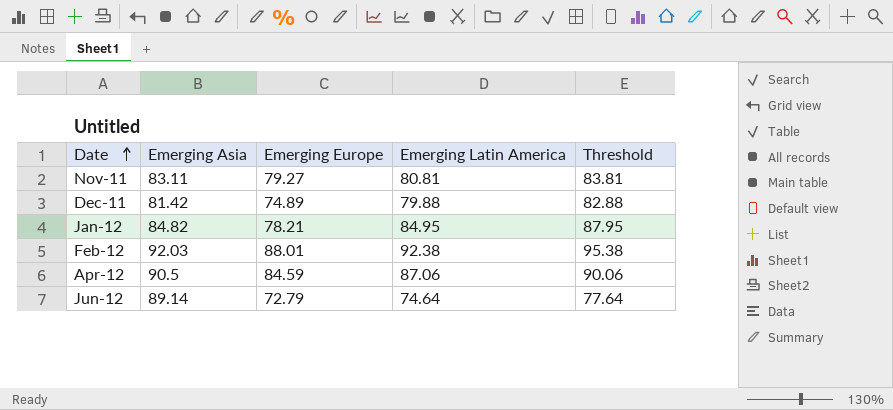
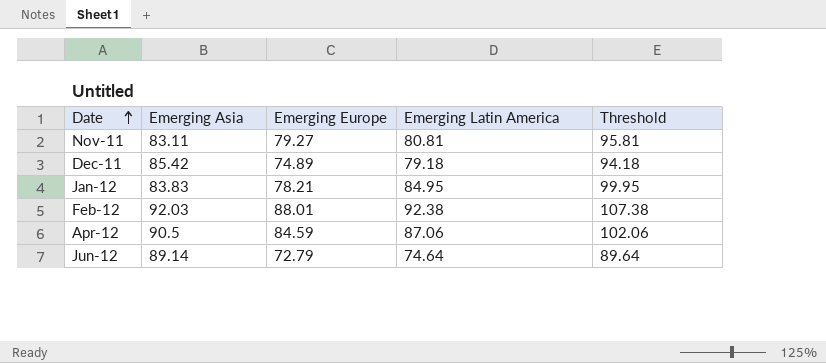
column Threshold | formula: [Emerging Latin America] + 3 -> [Emerging Latin America] + 15
Dec-11 | Emerging Asia: 81.42 -> 85.42
Dec-11 | Emerging Latin America: 79.88 -> 79.18
Jan-12 | Emerging Asia: 84.82 -> 83.83

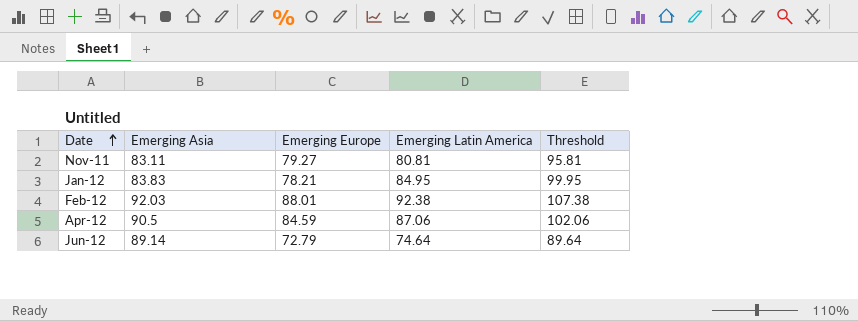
row Dec-11: 85.42 | 74.89 | 79.18 | 94.18 -> none

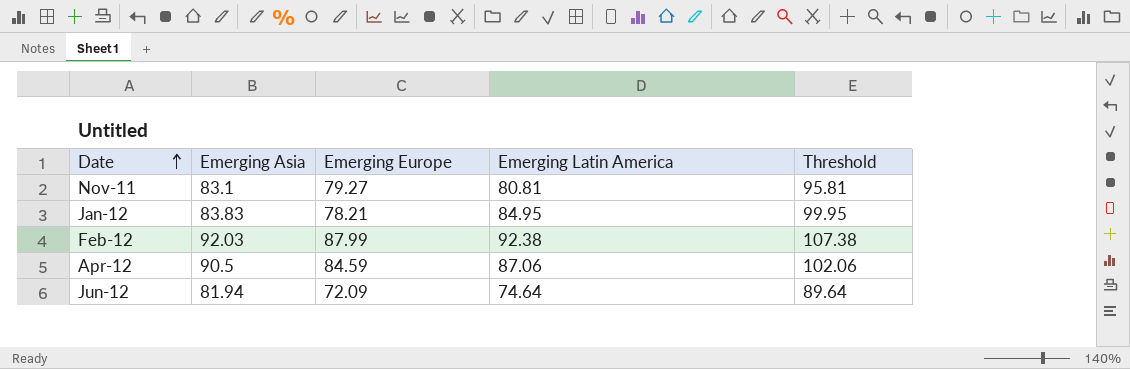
Nov-11 | Emerging Asia: 83.11 -> 83.1
Feb-12 | Emerging Europe: 88.01 -> 87.99
Jun-12 | Emerging Asia: 89.14 -> 81.94
Jun-12 | Emerging Europe: 72.79 -> 72.09

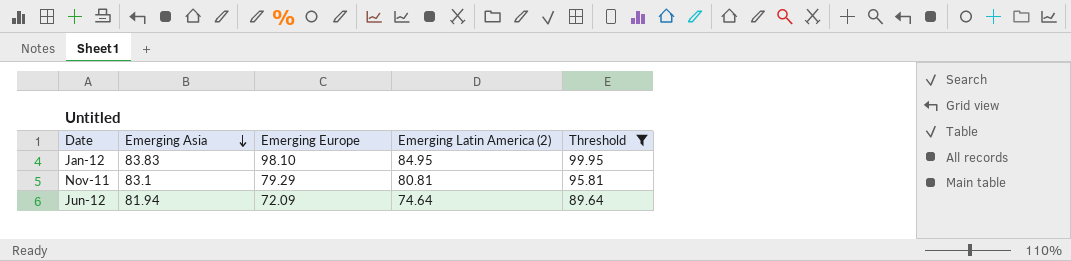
filter: none -> Threshold <= 99.95
row order: Date ascending -> Emerging Asia descending
column name: Emerging Latin America -> Emerging Latin America (2)
Jan-12 | Emerging Europe: 78.21 -> 98.10
Nov-11 | Emerging Europe: 79.27 -> 79.29

